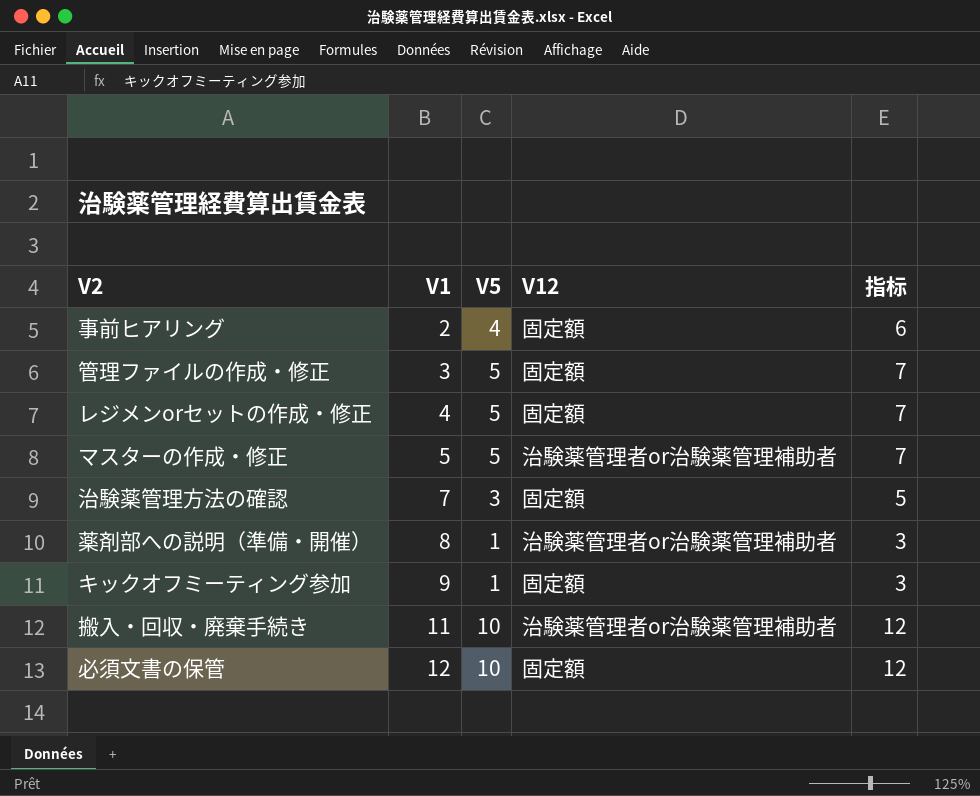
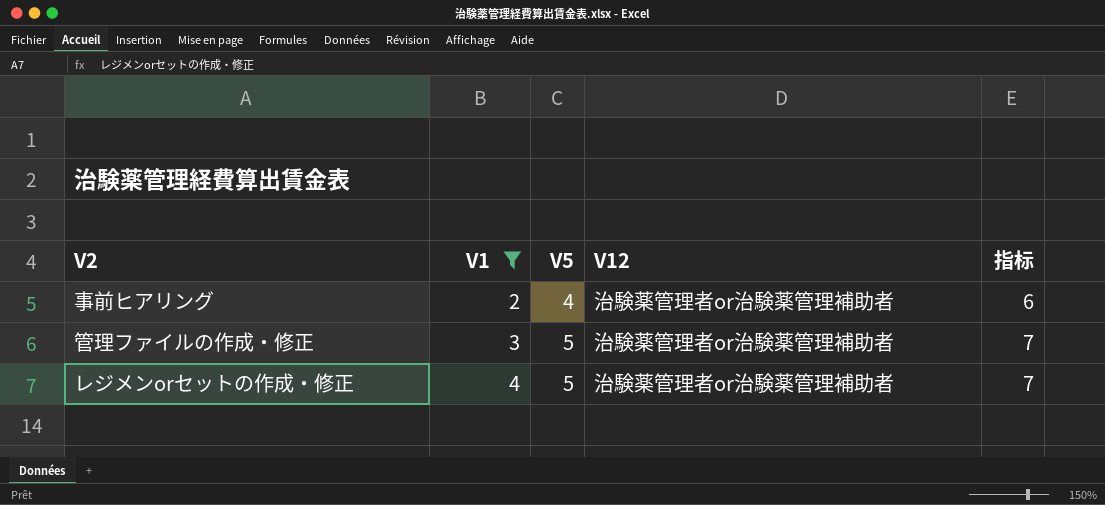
filter: none -> V1 <= 4
事前ヒアリング | V12: 固定額 -> 治験薬管理者or治験薬管理補助者
管理ファイルの作成・修正 | V12: 固定額 -> 治験薬管理者or治験薬管理補助者
レジメンorセットの作成・修正 | V12: 固定額 -> 治験薬管理者or治験薬管理補助者

